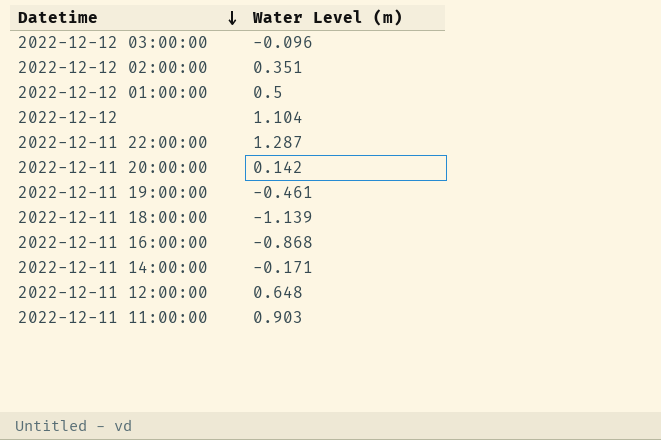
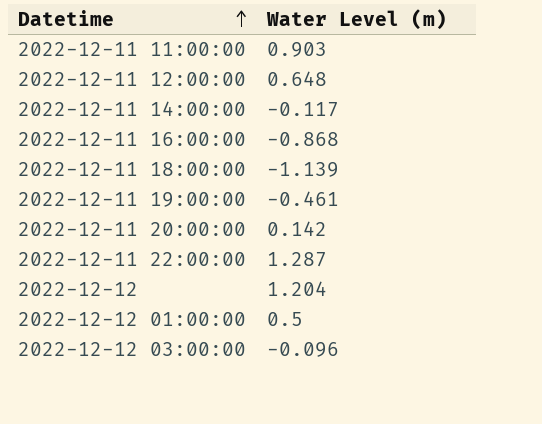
row order: Datetime descending -> Datetime ascending
row 2022-12-12 02:00:00: 0.351 -> none
2022-12-11 14:00:00 | Water Level (m): -0.171 -> -0.117
2022-12-12 | Water Level (m): 1.104 -> 1.204

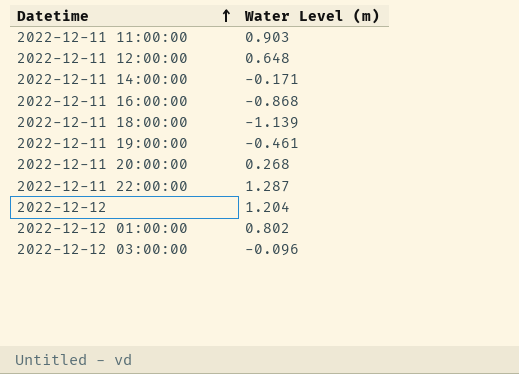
2022-12-11 14:00:00 | Water Level (m): -0.117 -> -0.171
2022-12-11 20:00:00 | Water Level (m): 0.142 -> 0.268
2022-12-12 01:00:00 | Water Level (m): 0.5 -> 0.802

